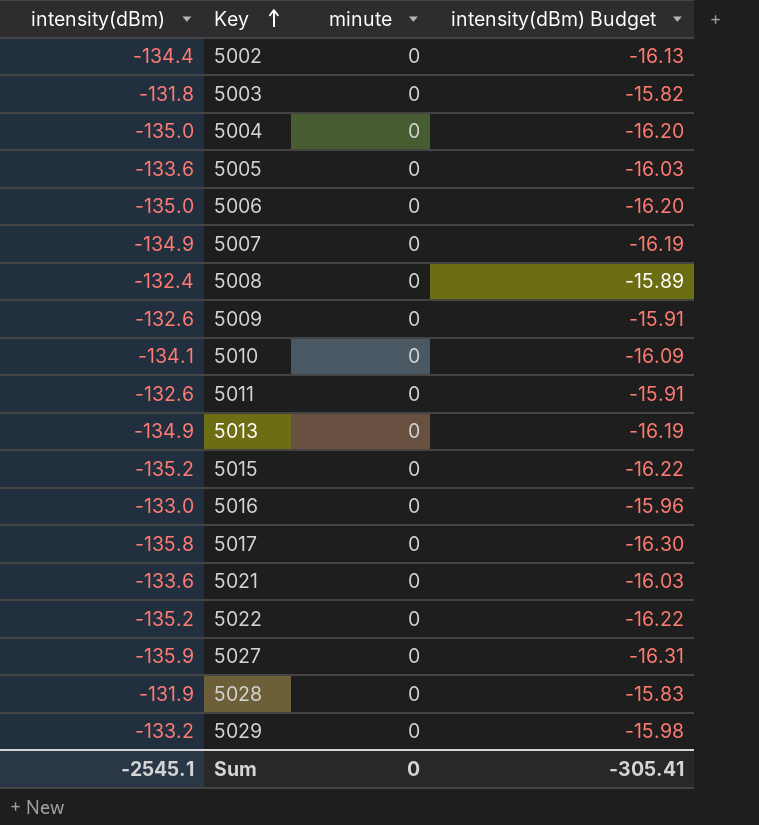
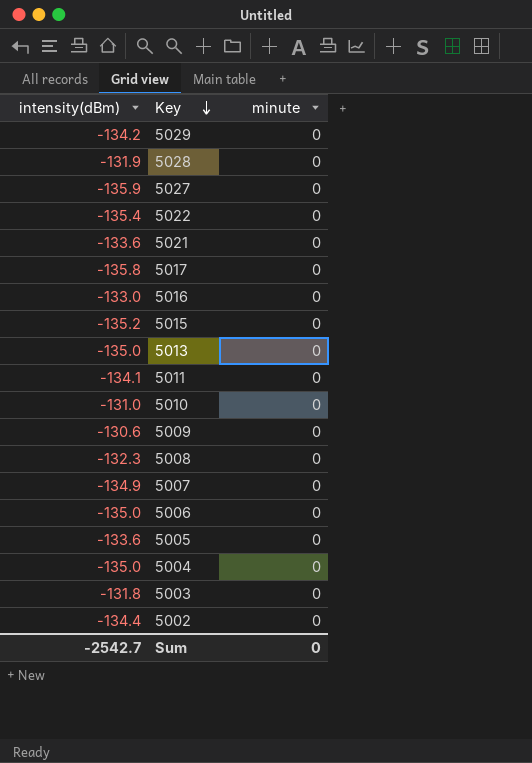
row order: Key ascending -> Key descending
column intensity(dBm) Budget | formula: [intensity(dBm)] * 0.12 -> none
5029 | intensity(dBm): -133.2 -> -134.2
5022 | intensity(dBm): -135.2 -> -135.4
5013 | intensity(dBm): -134.9 -> -135.0
5011 | intensity(dBm): -132.6 -> -134.1
5010 | intensity(dBm): -134.1 -> -131.0
5009 | intensity(dBm): -132.6 -> -130.6
5008 | intensity(dBm): -132.4 -> -132.3
Sum | intensity(dBm): -2545.1 -> -2542.7

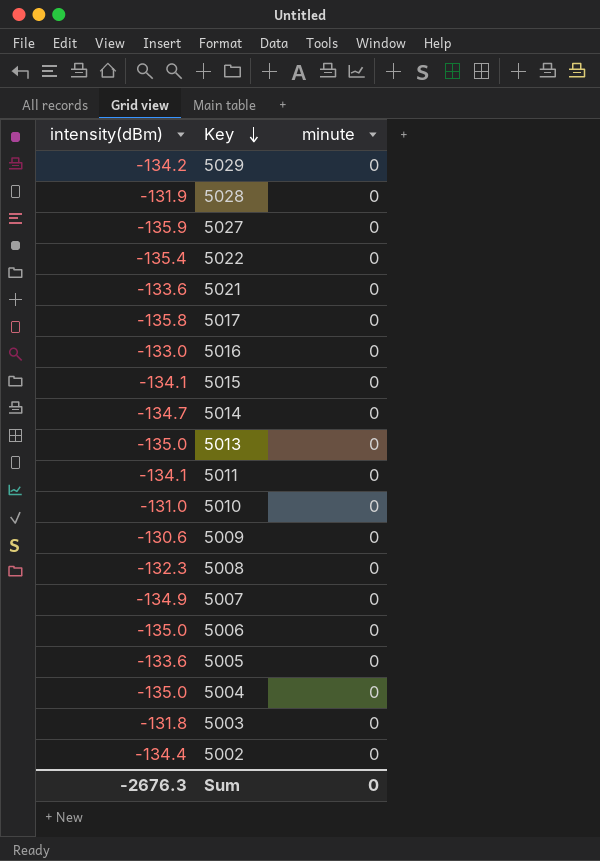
5015 | intensity(dBm): -135.2 -> -134.1
row 5014: none -> -134.7 | 0
Sum | intensity(dBm): -2542.7 -> -2676.3

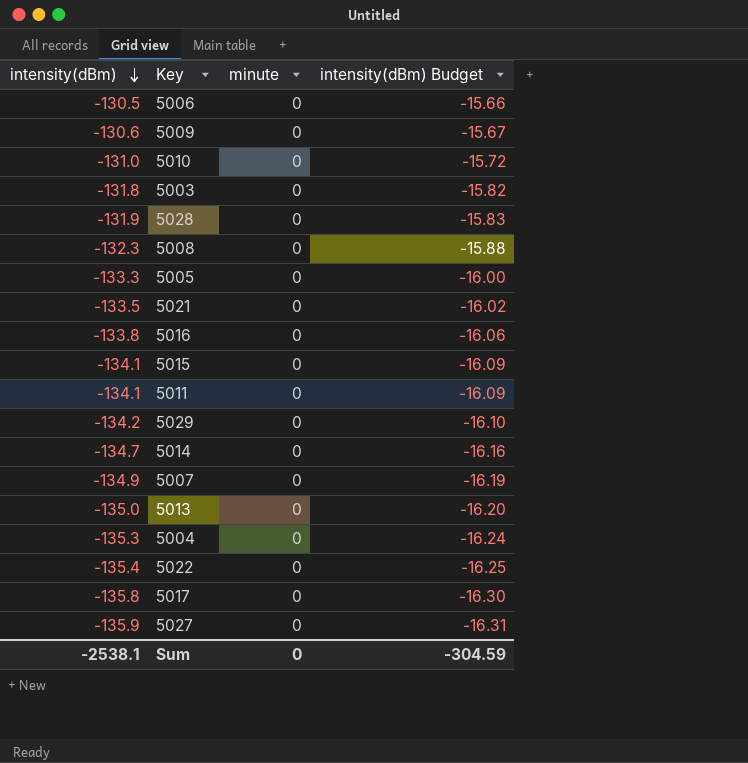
row order: Key descending -> intensity(dBm) descending
column intensity(dBm) Budget | formula: none -> [intensity(dBm)] * 0.12
row 5002: -134.4 | 0 -> none
5006 | intensity(dBm): -135.0 -> -130.5
5005 | intensity(dBm): -133.6 -> -133.3
5021 | intensity(dBm): -133.6 -> -133.5
5016 | intensity(dBm): -133.0 -> -133.8
5004 | intensity(dBm): -135.0 -> -135.3
Sum | intensity(dBm): -2676.3 -> -2538.1

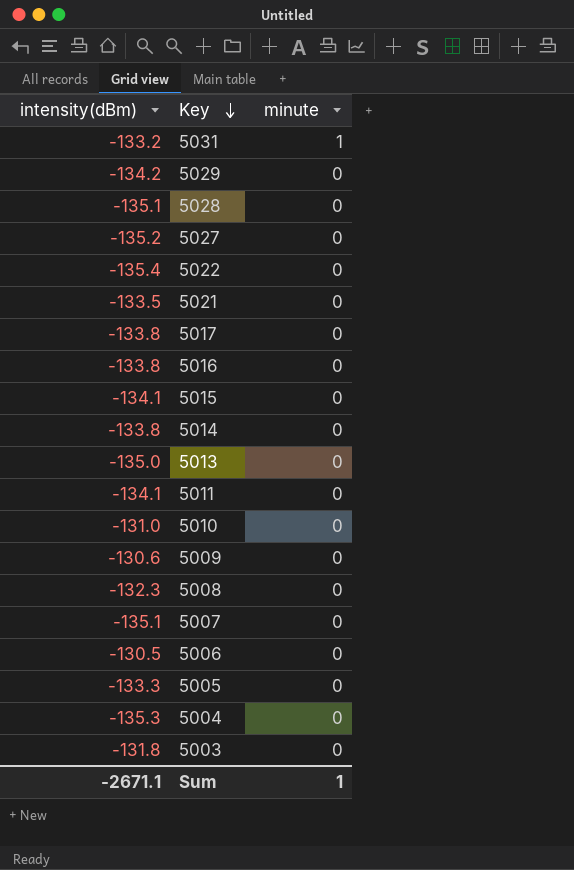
row order: intensity(dBm) descending -> Key descending
column intensity(dBm) Budget | formula: [intensity(dBm)] * 0.12 -> none
row 5031: none -> -133.2 | 1
5028 | intensity(dBm): -131.9 -> -135.1
5027 | intensity(dBm): -135.9 -> -135.2
5017 | intensity(dBm): -135.8 -> -133.8
5014 | intensity(dBm): -134.7 -> -133.8
5007 | intensity(dBm): -134.9 -> -135.1
Sum | intensity(dBm): -2538.1 -> -2671.1
Sum | minute: 0 -> 1

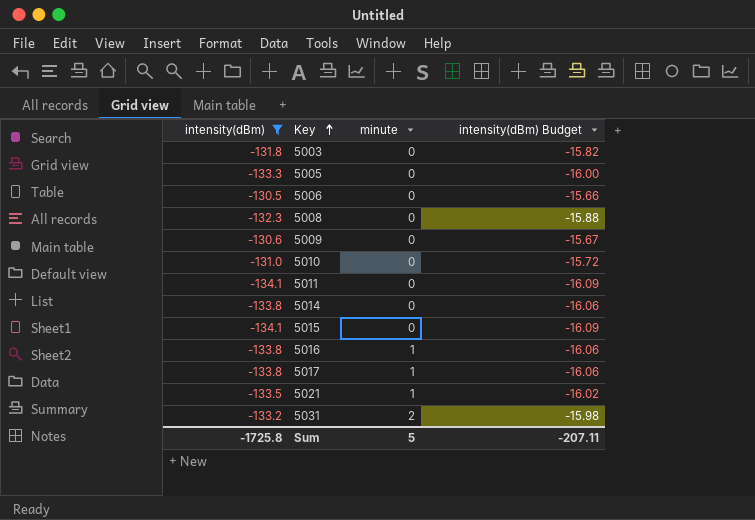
filter: none -> intensity(dBm) >= -134.1
row order: Key descending -> Key ascending
column intensity(dBm) Budget | formula: none -> [intensity(dBm)] * 0.12
5016 | minute: 0 -> 1
5017 | minute: 0 -> 1
5021 | minute: 0 -> 1
5031 | minute: 1 -> 2
Sum | intensity(dBm): -2671.1 -> -1725.8
Sum | minute: 1 -> 5

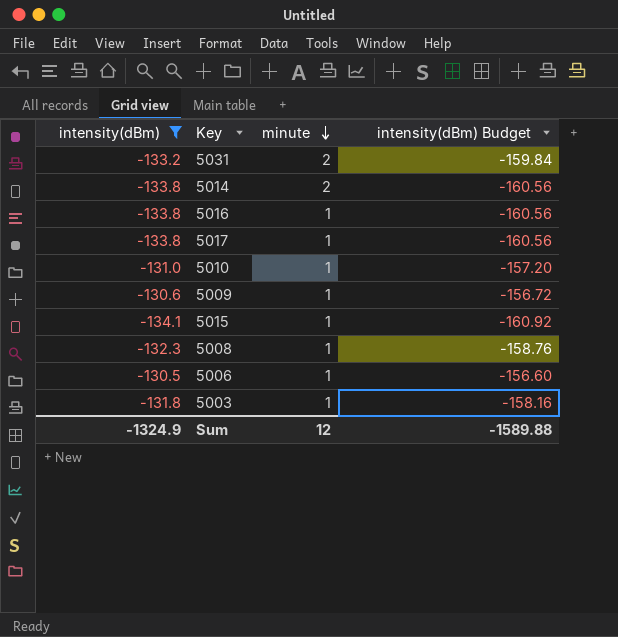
row order: Key ascending -> minute descending
column intensity(dBm) Budget | formula: [intensity(dBm)] * 0.12 -> [intensity(dBm)] * 1.2
row 5005: -133.3 | 0 | -16.00 -> none
row 5011: -134.1 | 0 | -16.09 -> none
row 5021: -133.5 | 1 | -16.02 -> none
5014 | minute: 0 -> 2
5010 | minute: 0 -> 1
5009 | minute: 0 -> 1
5015 | minute: 0 -> 1
5008 | minute: 0 -> 1
5006 | minute: 0 -> 1
5003 | minute: 0 -> 1
Sum | intensity(dBm): -1725.8 -> -1324.9
Sum | minute: 5 -> 12
Sum | intensity(dBm) Budget: -207.11 -> -1589.88

